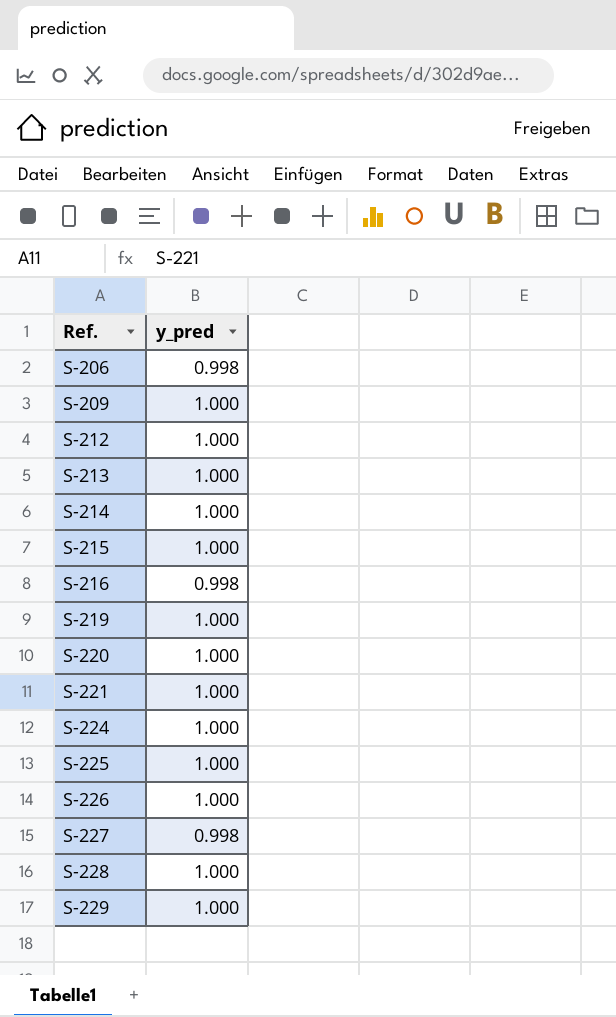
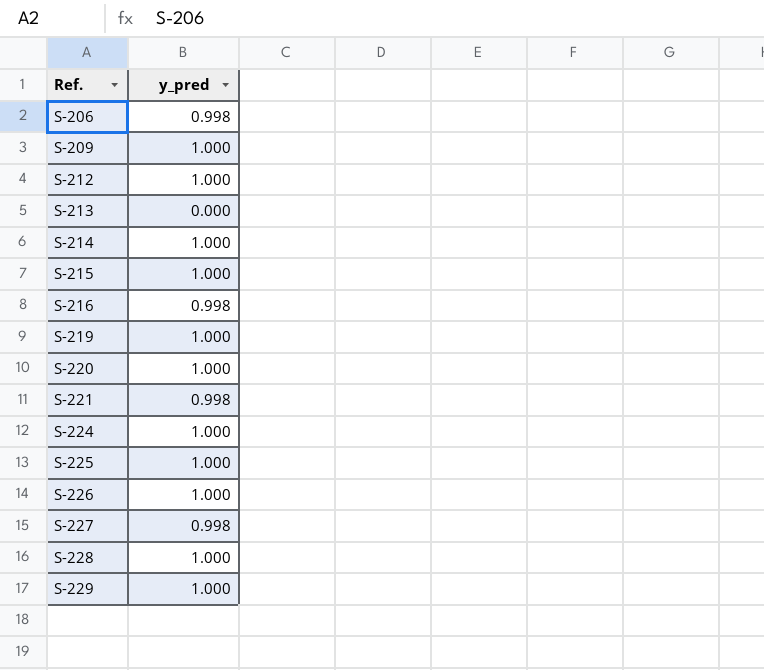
S-213 | y_pred: 1.000 -> 0.000
S-221 | y_pred: 1.000 -> 0.998

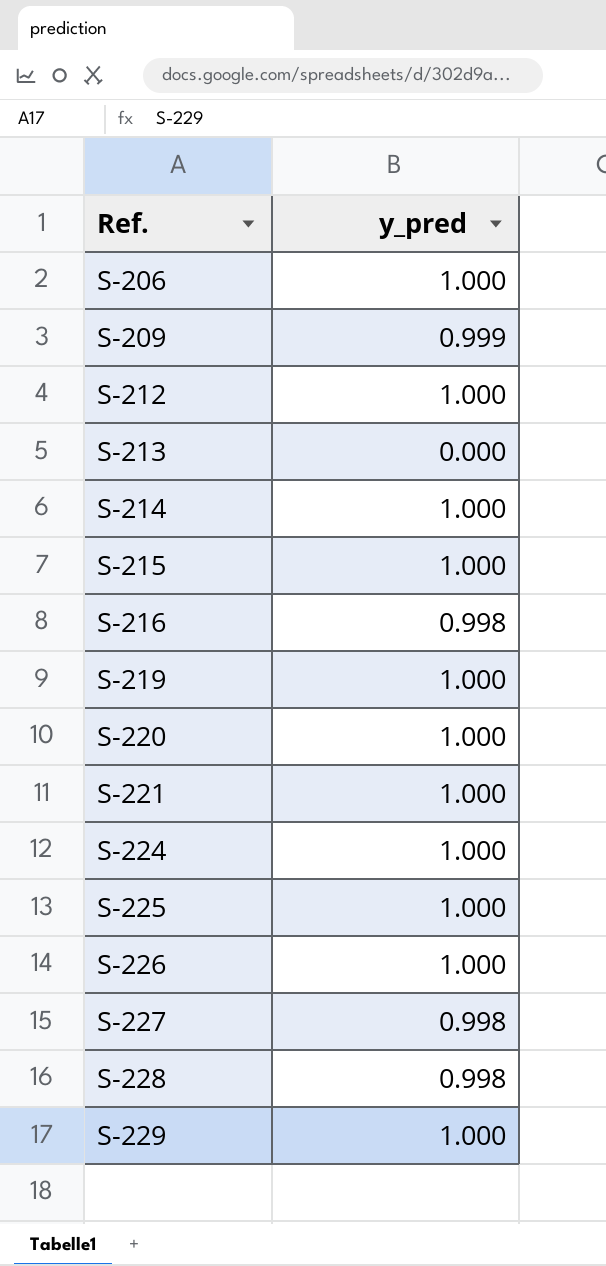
S-206 | y_pred: 0.998 -> 1.000
S-209 | y_pred: 1.000 -> 0.999
S-221 | y_pred: 0.998 -> 1.000
S-228 | y_pred: 1.000 -> 0.998

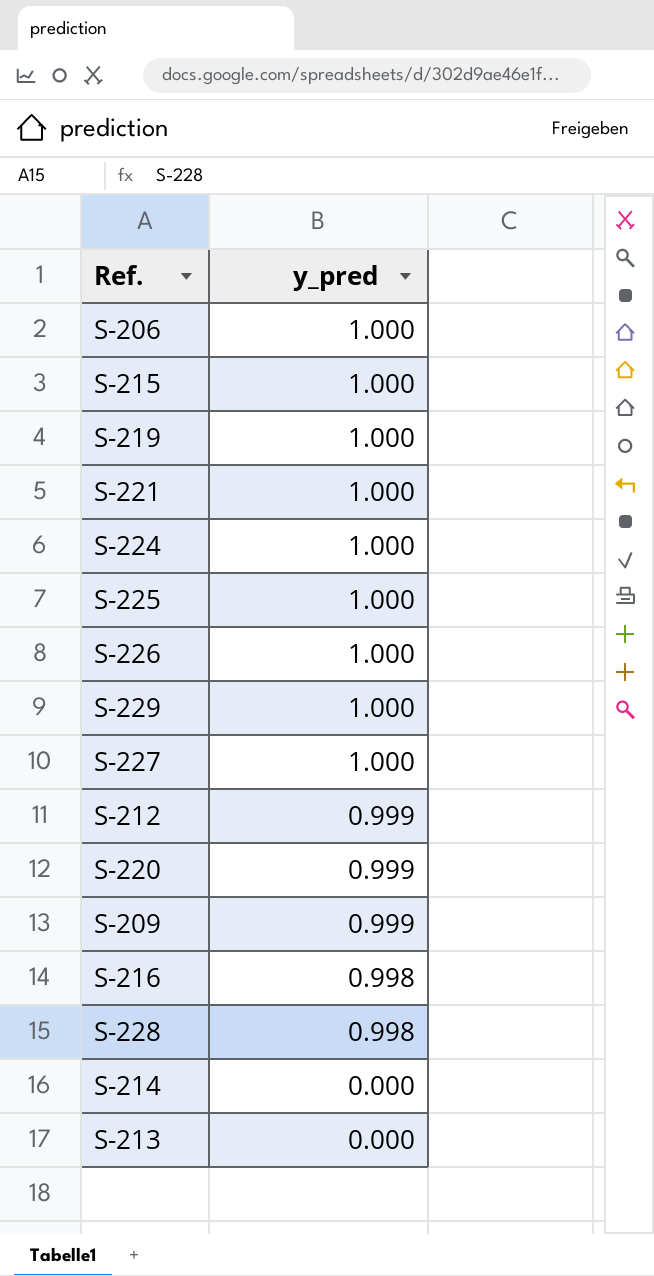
row order: Ref. ascending -> y_pred descending
S-227 | y_pred: 0.998 -> 1.000
S-212 | y_pred: 1.000 -> 0.999
S-220 | y_pred: 1.000 -> 0.999
S-214 | y_pred: 1.000 -> 0.000

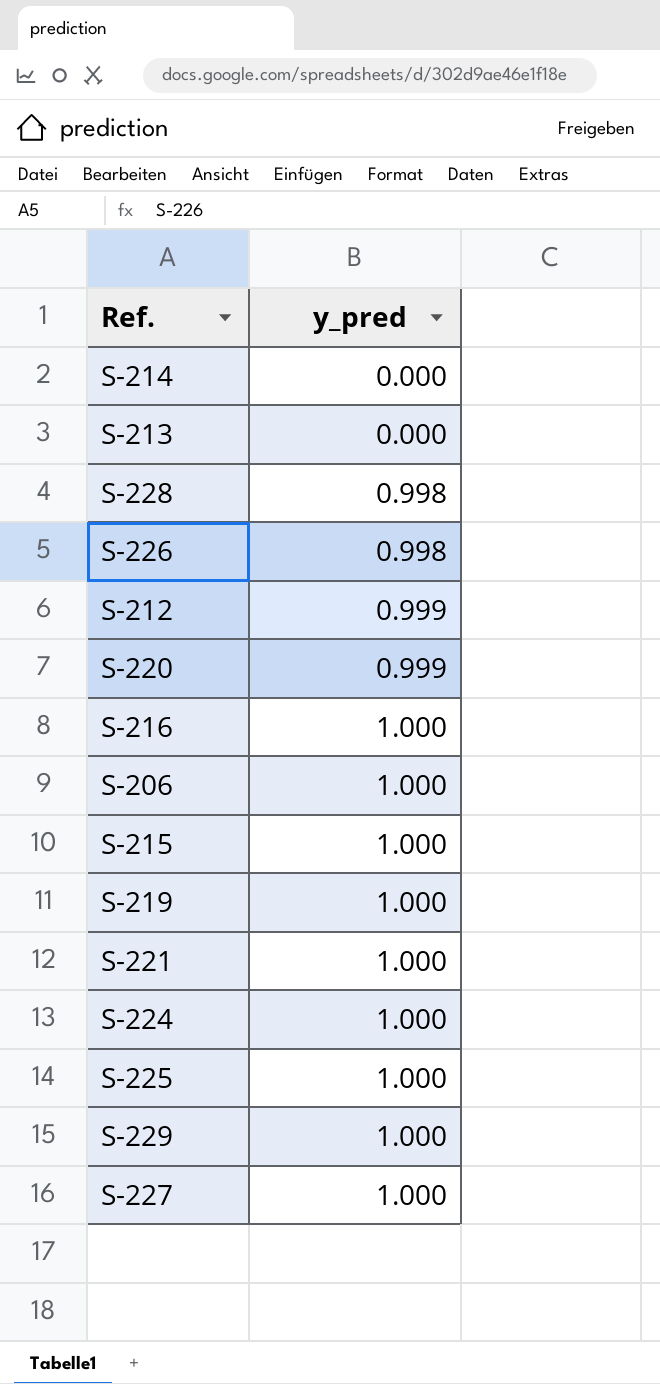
row order: y_pred descending -> y_pred ascending
row S-209: 0.999 -> none
S-226 | y_pred: 1.000 -> 0.998
S-216 | y_pred: 0.998 -> 1.000

